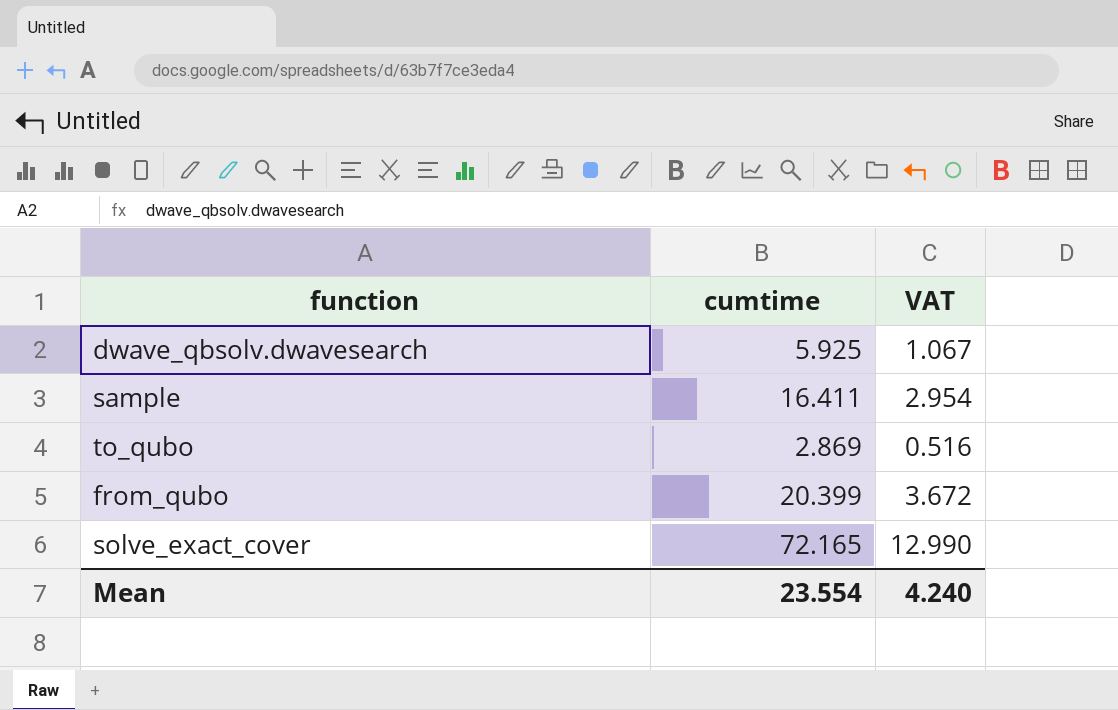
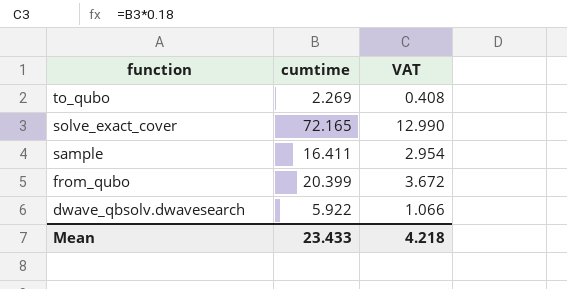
row order: none -> function descending
to_qubo | cumtime: 2.869 -> 2.269
to_qubo | VAT: 0.516 -> 0.408
dwave_qbsolv.dwavesearch | cumtime: 5.925 -> 5.922
dwave_qbsolv.dwavesearch | VAT: 1.067 -> 1.066
Mean | cumtime: 23.554 -> 23.433
Mean | VAT: 4.240 -> 4.218

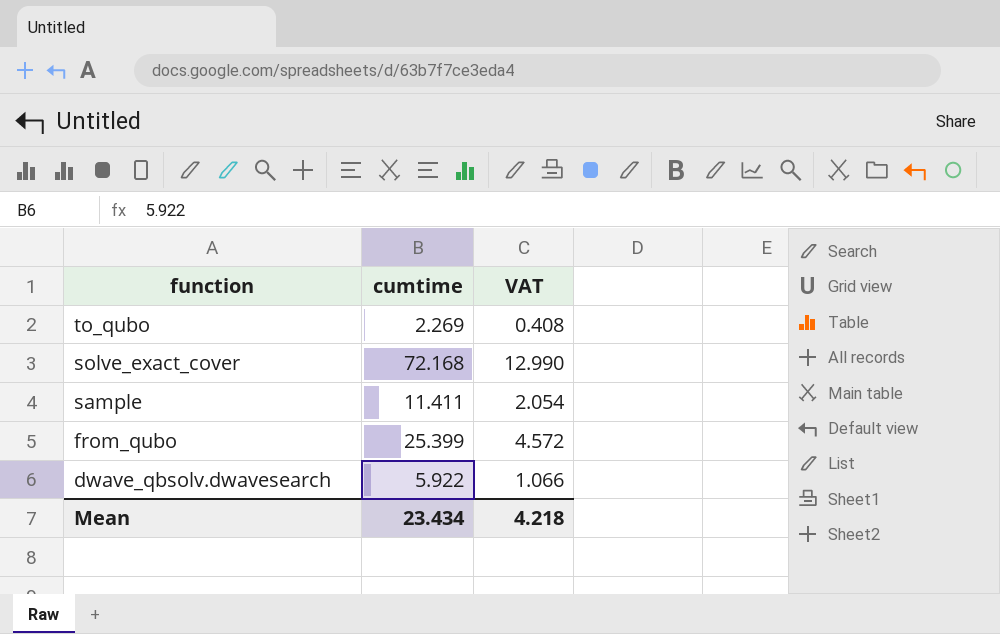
solve_exact_cover | cumtime: 72.165 -> 72.168
sample | cumtime: 16.411 -> 11.411
sample | VAT: 2.954 -> 2.054
from_qubo | cumtime: 20.399 -> 25.399
from_qubo | VAT: 3.672 -> 4.572
Mean | cumtime: 23.433 -> 23.434

